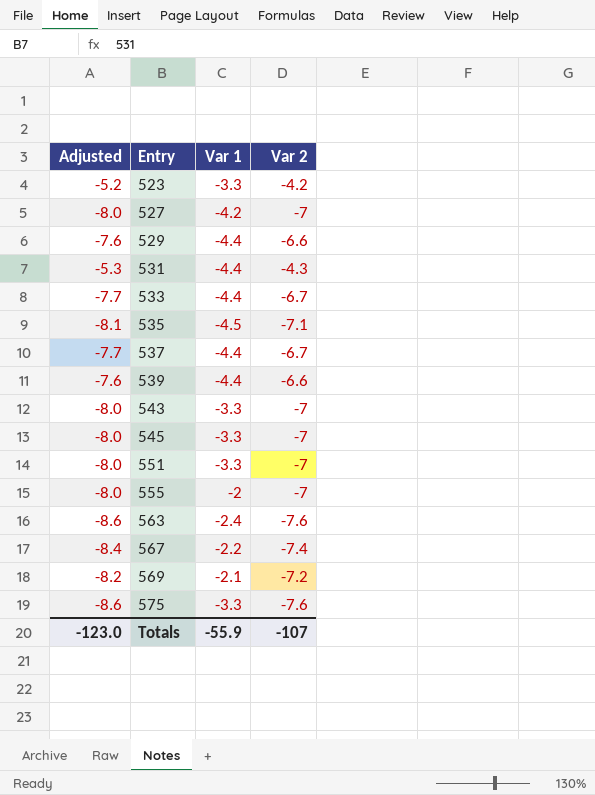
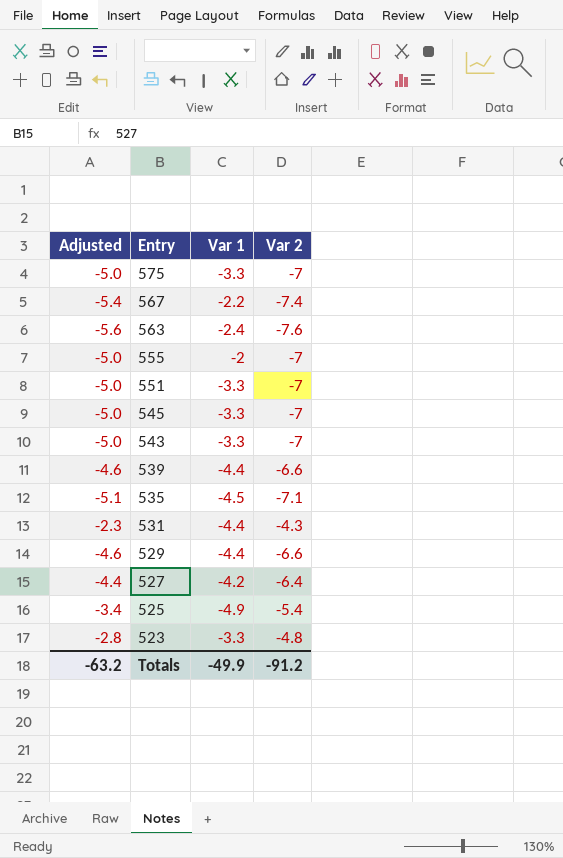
row order: Entry ascending -> Entry descending
column Adjusted | formula: [Var 2] - 1 -> [Var 2] + 2
row 533: -7.7 | -4.4 | -6.7 -> none
row 537: -7.7 | -4.4 | -6.7 -> none
row 569: -8.2 | -2.1 | -7.2 -> none
575 | Var 2: -7.6 -> -7
527 | Var 2: -7 -> -6.4
row 525: none -> -3.4 | -4.9 | -5.4
523 | Var 2: -4.2 -> -4.8
Totals | Adjusted: -123.0 -> -63.2
Totals | Var 1: -55.9 -> -49.9
Totals | Var 2: -107 -> -91.2

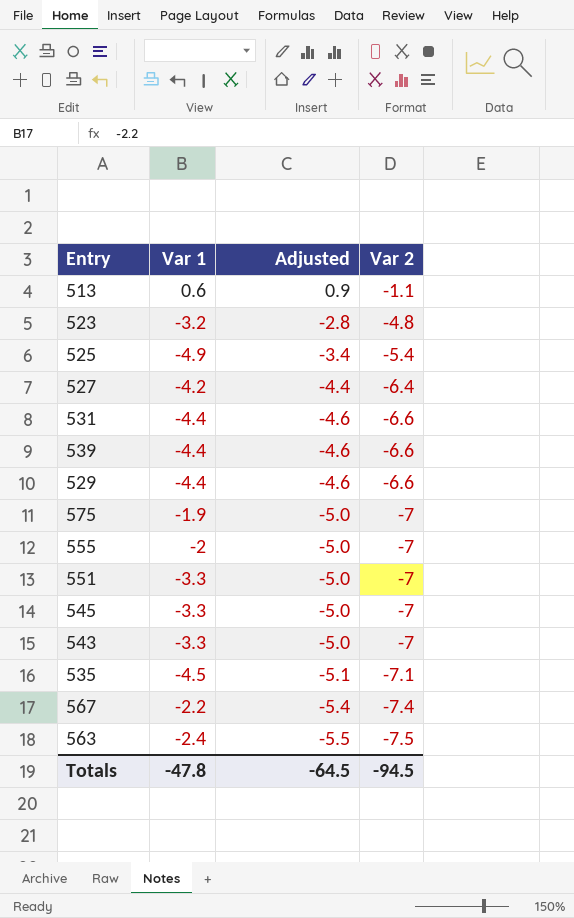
row order: Entry descending -> Adjusted descending
column Adjusted | position: 1 -> 3
row 513: none -> 0.6 | 0.9 | -1.1
523 | Var 1: -3.3 -> -3.2
531 | Adjusted: -2.3 -> -4.6
531 | Var 2: -4.3 -> -6.6
575 | Var 1: -3.3 -> -1.9
563 | Adjusted: -5.6 -> -5.5
563 | Var 2: -7.6 -> -7.5
Totals | Var 1: -49.9 -> -47.8
Totals | Adjusted: -63.2 -> -64.5
Totals | Var 2: -91.2 -> -94.5

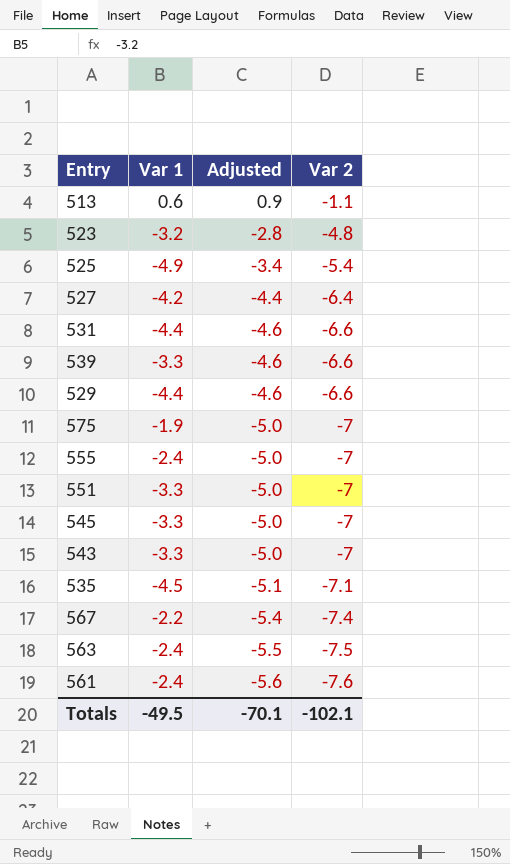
539 | Var 1: -4.4 -> -3.3
555 | Var 1: -2 -> -2.4
row 561: none -> -2.4 | -5.6 | -7.6
Totals | Var 1: -47.8 -> -49.5
Totals | Adjusted: -64.5 -> -70.1
Totals | Var 2: -94.5 -> -102.1

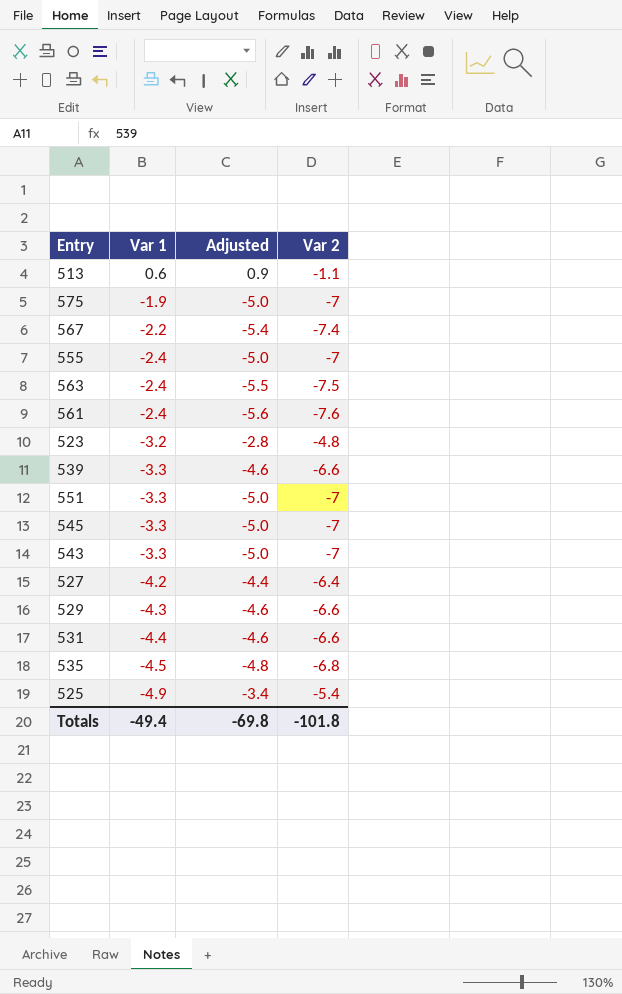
row order: Adjusted descending -> Var 1 descending
529 | Var 1: -4.4 -> -4.3
535 | Adjusted: -5.1 -> -4.8
535 | Var 2: -7.1 -> -6.8
Totals | Var 1: -49.5 -> -49.4
Totals | Adjusted: -70.1 -> -69.8
Totals | Var 2: -102.1 -> -101.8

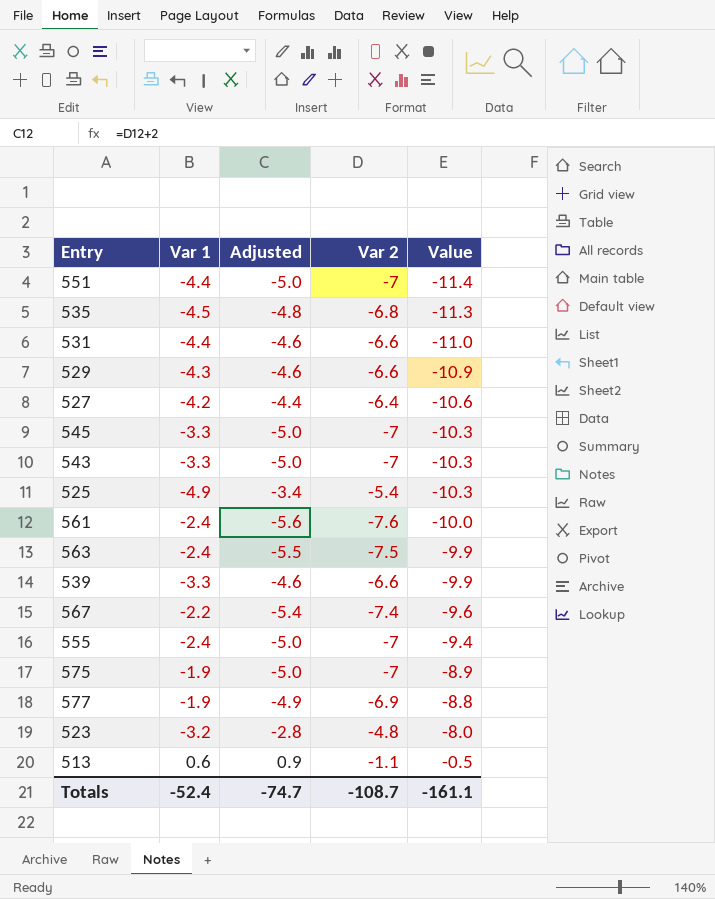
row order: Var 1 descending -> Value ascending
column Value | formula: none -> [Var 1] + [Var 2]
551 | Var 1: -3.3 -> -4.4
row 577: none -> -1.9 | -4.9 | -6.9 | -8.8
Totals | Var 1: -49.4 -> -52.4
Totals | Adjusted: -69.8 -> -74.7
Totals | Var 2: -101.8 -> -108.7

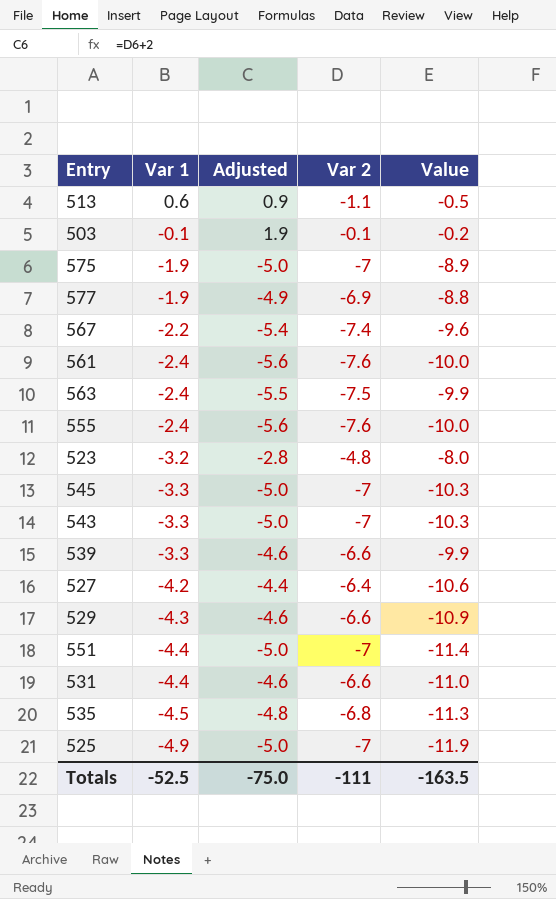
row order: Value ascending -> Var 1 descending
row 503: none -> -0.1 | 1.9 | -0.1 | -0.2
555 | Adjusted: -5.0 -> -5.6
555 | Var 2: -7 -> -7.6
555 | Value: -9.4 -> -10.0
525 | Adjusted: -3.4 -> -5.0
525 | Var 2: -5.4 -> -7
525 | Value: -10.3 -> -11.9
Totals | Var 1: -52.4 -> -52.5
Totals | Adjusted: -74.7 -> -75.0
Totals | Var 2: -108.7 -> -111
Totals | Value: -161.1 -> -163.5

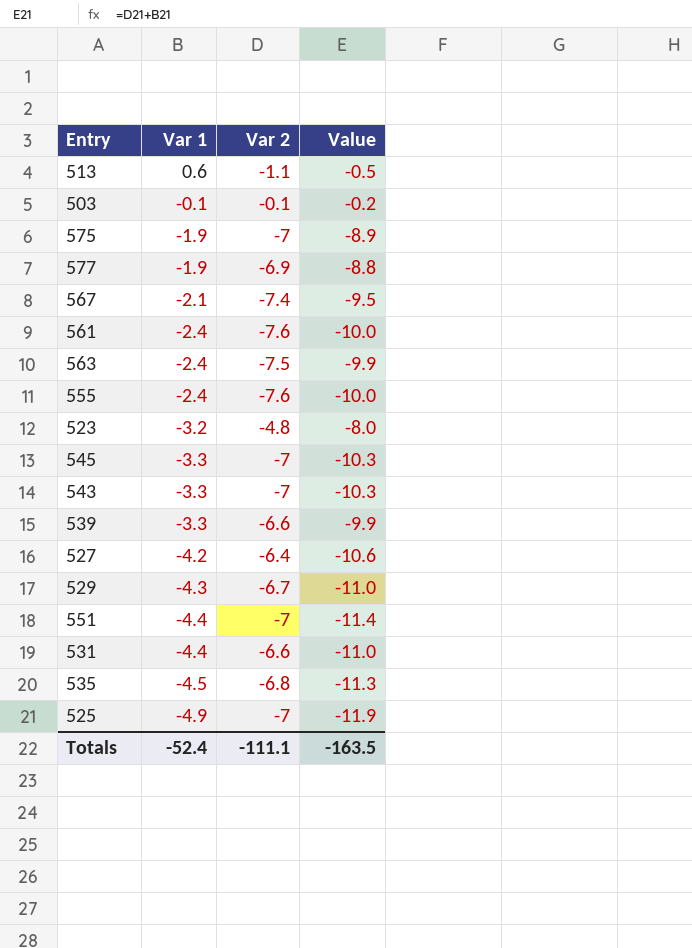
column Adjusted | formula: [Var 2] + 2 -> none
567 | Var 1: -2.2 -> -2.1
567 | Value: -9.6 -> -9.5
529 | Var 2: -6.6 -> -6.7
529 | Value: -10.9 -> -11.0
Totals | Var 1: -52.5 -> -52.4
Totals | Var 2: -111 -> -111.1

